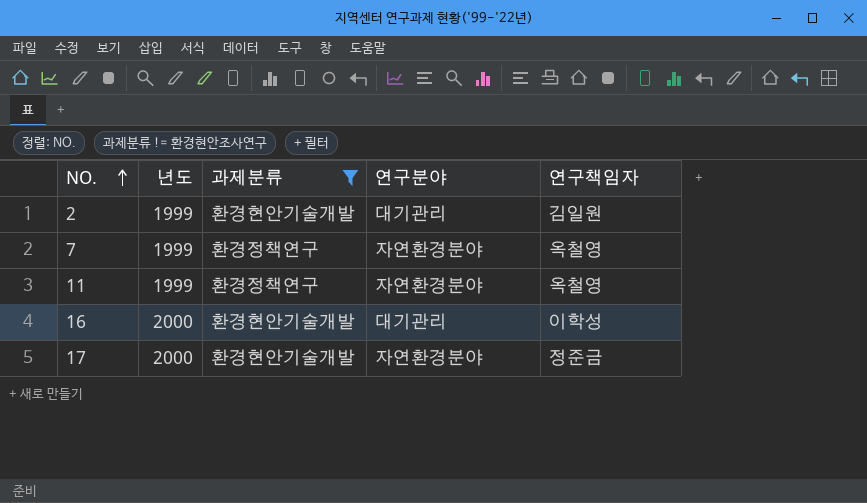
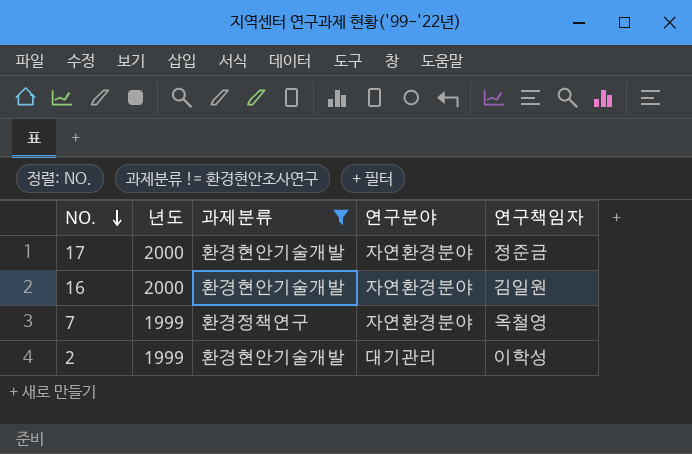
row order: NO. ascending -> NO. descending
row 11: 1999 | 환경정책연구 | 자연환경분야 | 옥철영 -> none
16 | 연구분야: 대기관리 -> 자연환경분야
16 | 연구책임자: 이학성 -> 김일원
2 | 연구책임자: 김일원 -> 이학성

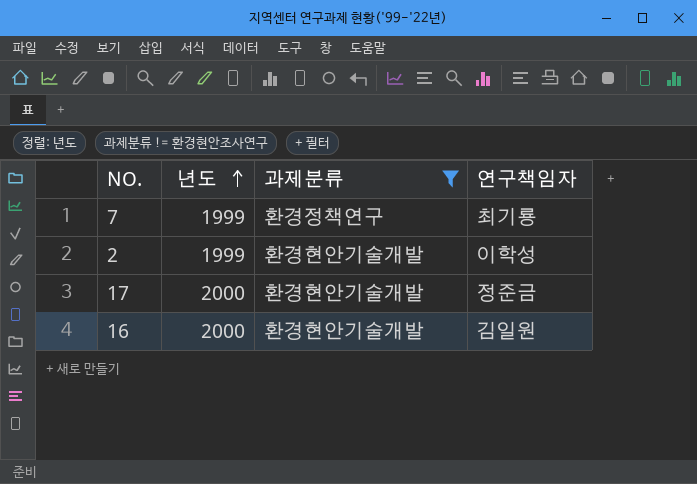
row order: NO. descending -> 년도 ascending
column 연구분야 | position: 4 -> none
7 | 연구책임자: 옥철영 -> 최기룡

